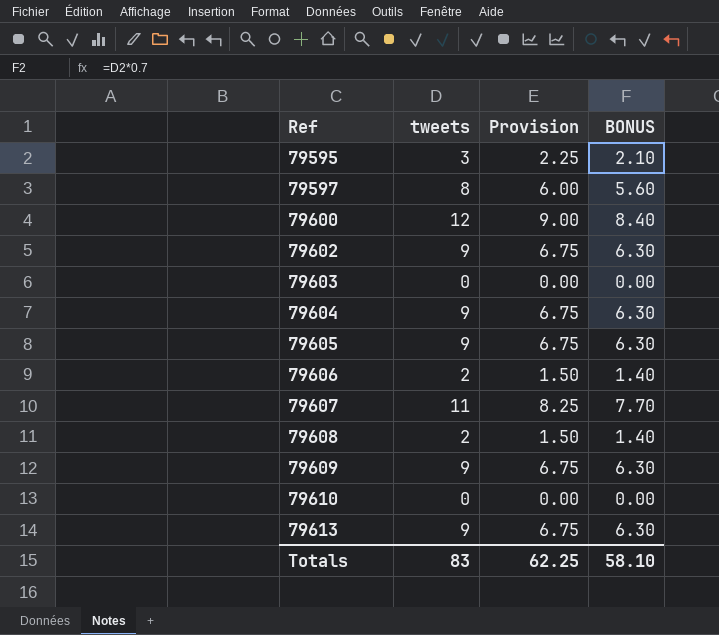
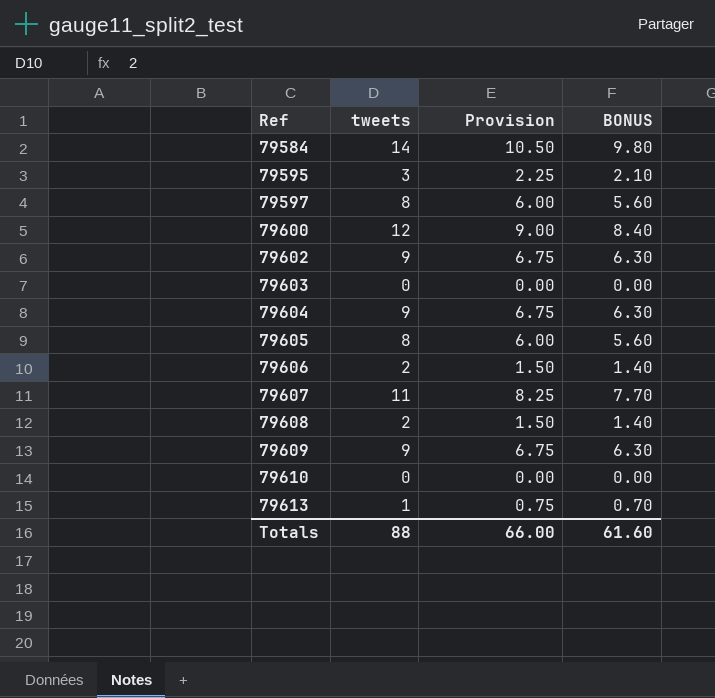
row 79584: none -> 14 | 10.50 | 9.80
79605 | tweets: 9 -> 8
79605 | Provision: 6.75 -> 6.00
79605 | BONUS: 6.30 -> 5.60
79613 | tweets: 9 -> 1
79613 | Provision: 6.75 -> 0.75
79613 | BONUS: 6.30 -> 0.70
Totals | tweets: 83 -> 88
Totals | Provision: 62.25 -> 66.00
Totals | BONUS: 58.10 -> 61.60

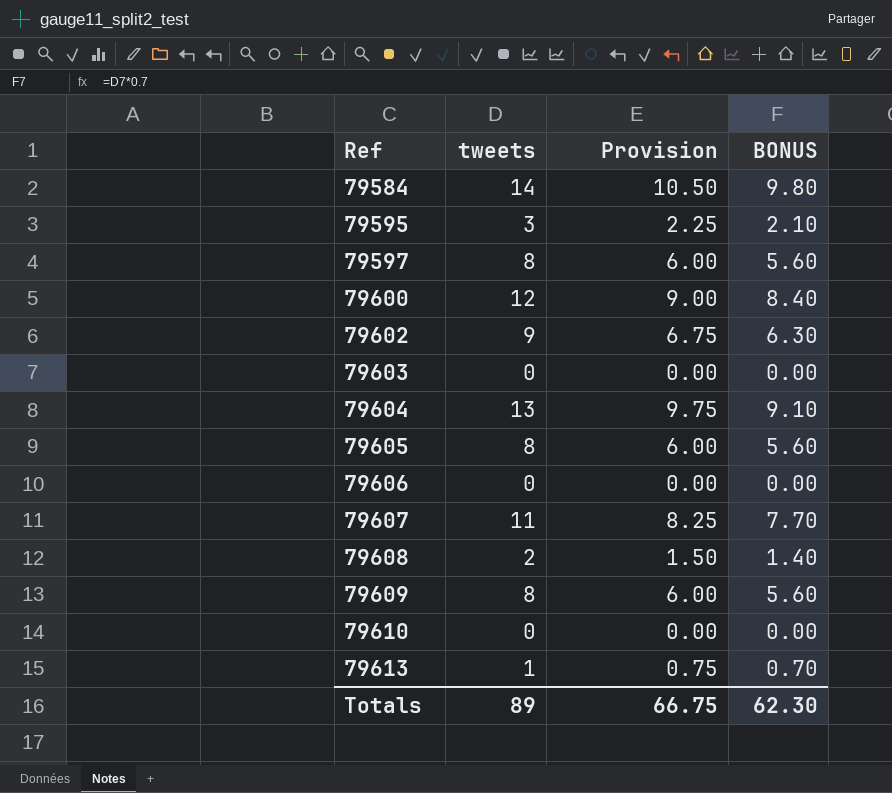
79604 | tweets: 9 -> 13
79604 | Provision: 6.75 -> 9.75
79604 | BONUS: 6.30 -> 9.10
79606 | tweets: 2 -> 0
79606 | Provision: 1.50 -> 0.00
79606 | BONUS: 1.40 -> 0.00
79609 | tweets: 9 -> 8
79609 | Provision: 6.75 -> 6.00
79609 | BONUS: 6.30 -> 5.60
Totals | tweets: 88 -> 89
Totals | Provision: 66.00 -> 66.75
Totals | BONUS: 61.60 -> 62.30

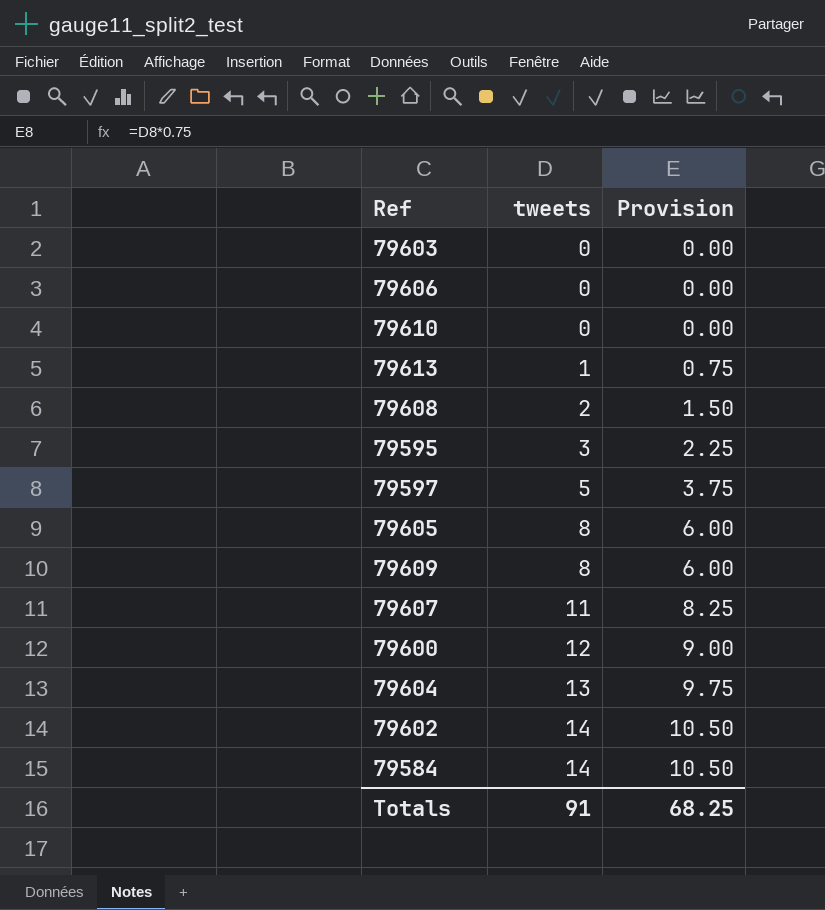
row order: Ref ascending -> tweets ascending
column BONUS | formula: [tweets] * 0.7 -> none
79597 | tweets: 8 -> 5
79597 | Provision: 6.00 -> 3.75
79602 | tweets: 9 -> 14
79602 | Provision: 6.75 -> 10.50
Totals | tweets: 89 -> 91
Totals | Provision: 66.75 -> 68.25

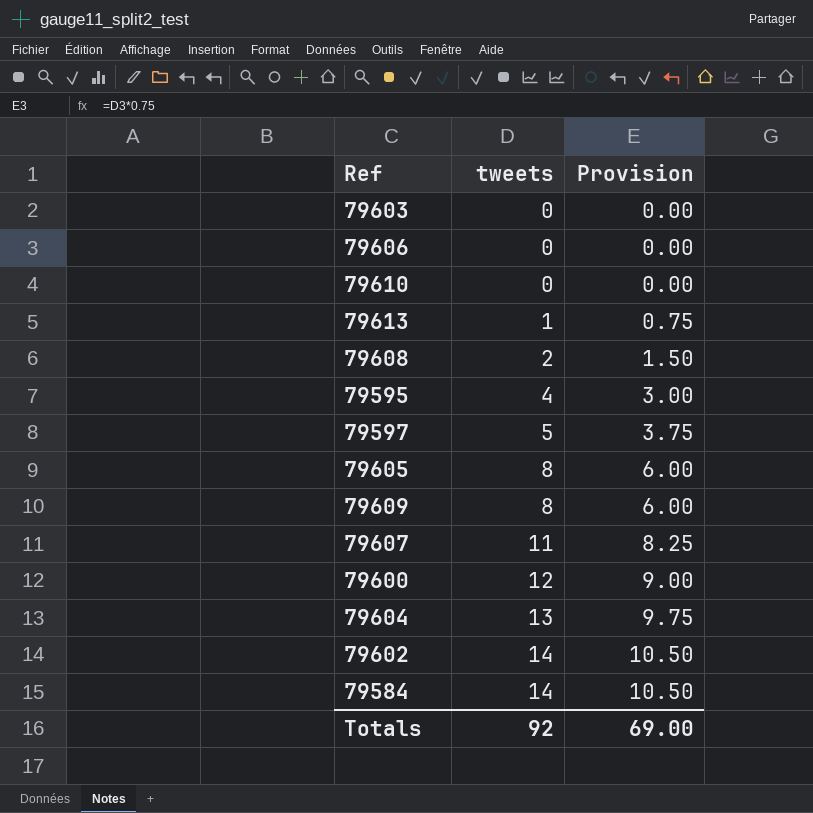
79595 | tweets: 3 -> 4
79595 | Provision: 2.25 -> 3.00
Totals | tweets: 91 -> 92
Totals | Provision: 68.25 -> 69.00

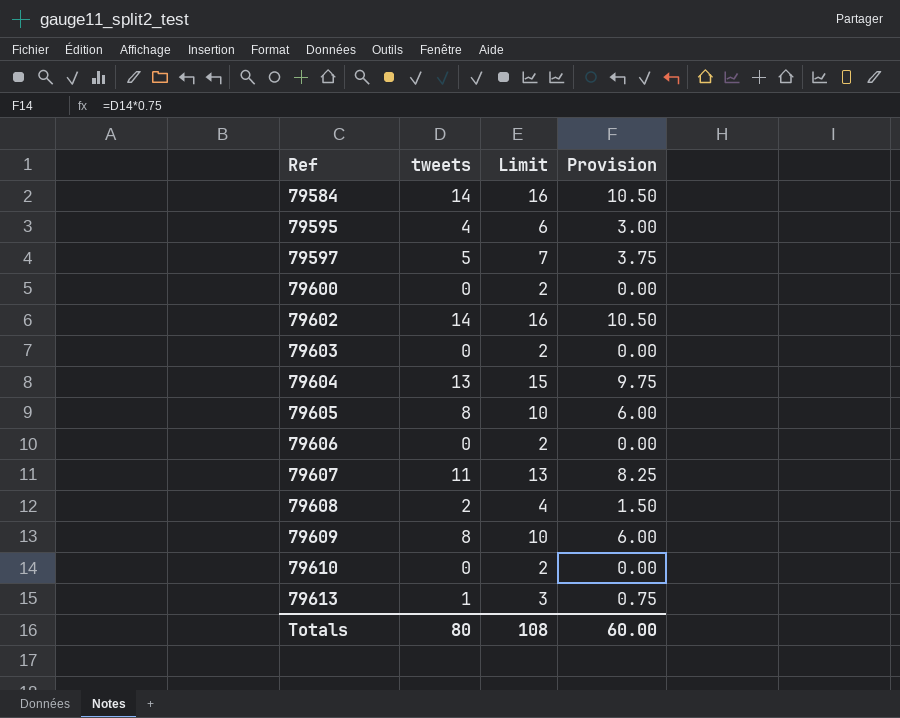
row order: tweets ascending -> Ref ascending
column Limit | formula: none -> [tweets] + 2
79600 | tweets: 12 -> 0
79600 | Provision: 9.00 -> 0.00
Totals | tweets: 92 -> 80
Totals | Provision: 69.00 -> 60.00

